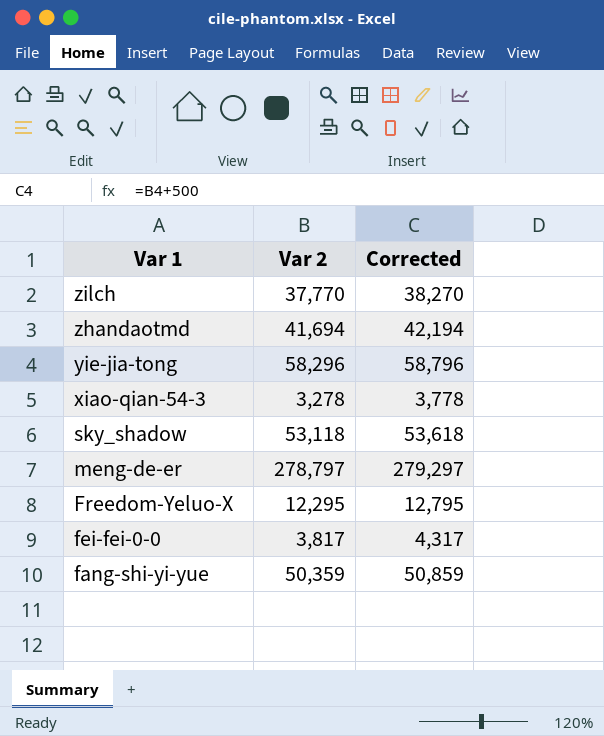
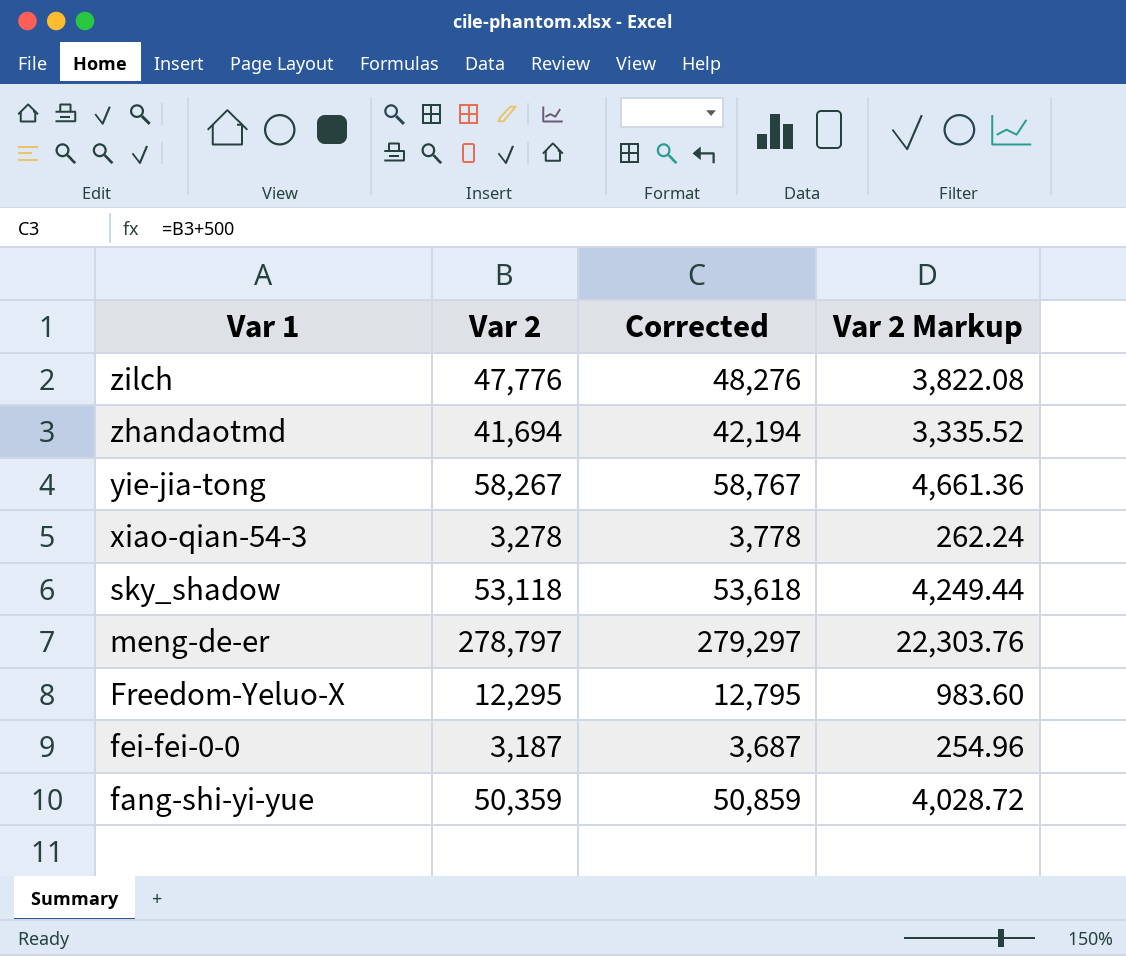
column Var 2 Markup | formula: none -> [Var 2] * 0.08
zilch | Var 2: 37,770 -> 47,776
zilch | Corrected: 38,270 -> 48,276
yie-jia-tong | Var 2: 58,296 -> 58,267
yie-jia-tong | Corrected: 58,796 -> 58,767
fei-fei-0-0 | Var 2: 3,817 -> 3,187
fei-fei-0-0 | Corrected: 4,317 -> 3,687

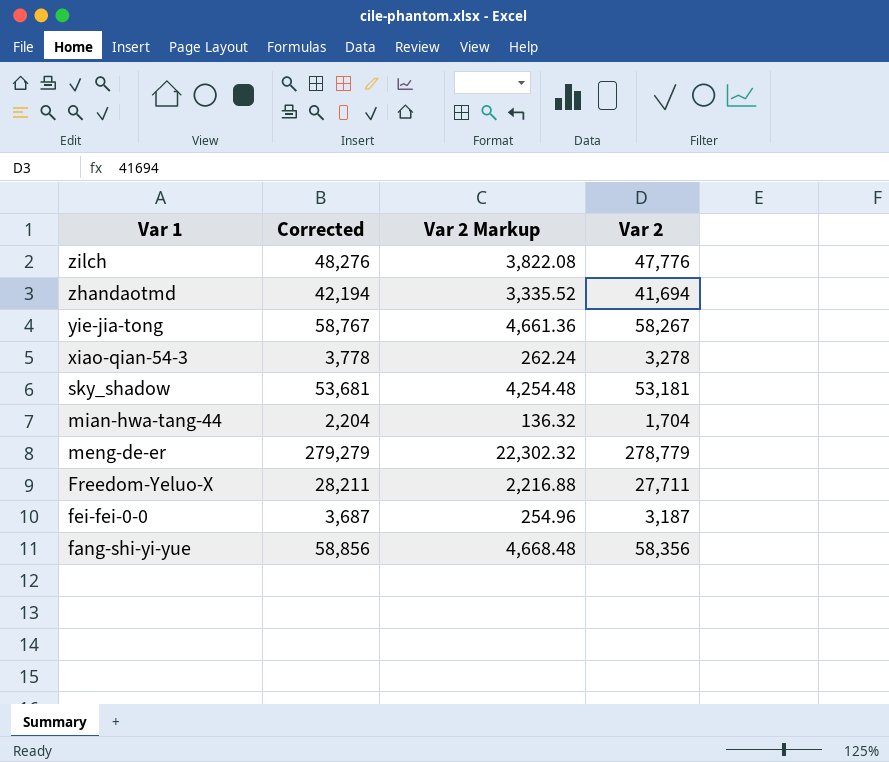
column Var 2 | position: 2 -> 4
sky_shadow | Corrected: 53,618 -> 53,681
sky_shadow | Var 2 Markup: 4,249.44 -> 4,254.48
sky_shadow | Var 2: 53,118 -> 53,181
row mian-hwa-tang-44: none -> 2,204 | 136.32 | 1,704
meng-de-er | Corrected: 279,297 -> 279,279
meng-de-er | Var 2 Markup: 22,303.76 -> 22,302.32
meng-de-er | Var 2: 278,797 -> 278,779
Freedom-Yeluo-X | Corrected: 12,795 -> 28,211
Freedom-Yeluo-X | Var 2 Markup: 983.60 -> 2,216.88
Freedom-Yeluo-X | Var 2: 12,295 -> 27,711
fang-shi-yi-yue | Corrected: 50,859 -> 58,856
fang-shi-yi-yue | Var 2 Markup: 4,028.72 -> 4,668.48
fang-shi-yi-yue | Var 2: 50,359 -> 58,356

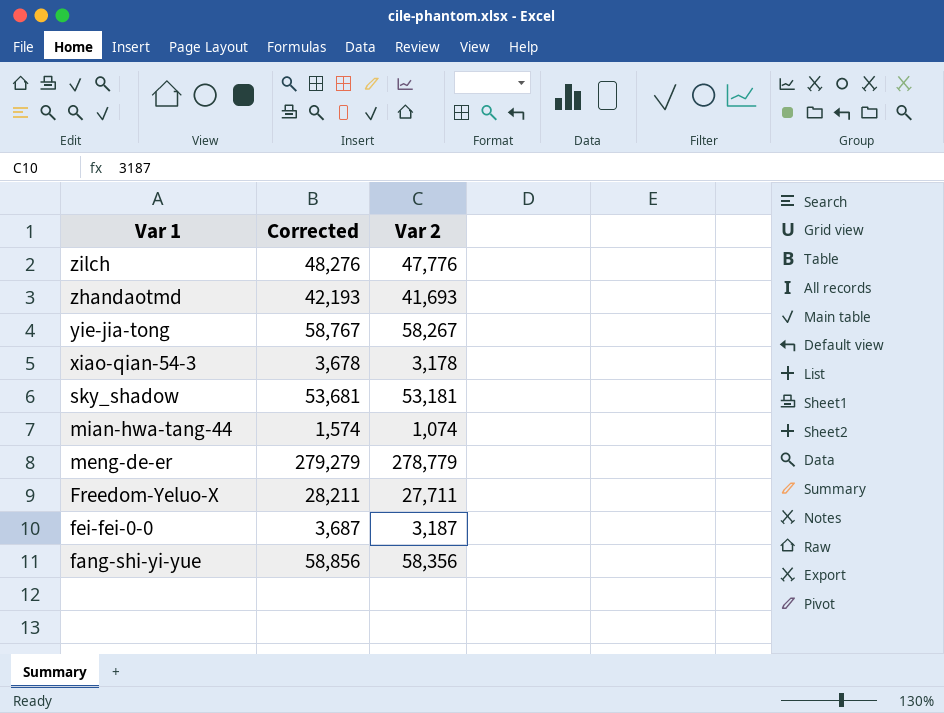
column Var 2 Markup | formula: [Var 2] * 0.08 -> none
zhandaotmd | Corrected: 42,194 -> 42,193
zhandaotmd | Var 2: 41,694 -> 41,693
xiao-qian-54-3 | Corrected: 3,778 -> 3,678
xiao-qian-54-3 | Var 2: 3,278 -> 3,178
mian-hwa-tang-44 | Corrected: 2,204 -> 1,574
mian-hwa-tang-44 | Var 2: 1,704 -> 1,074

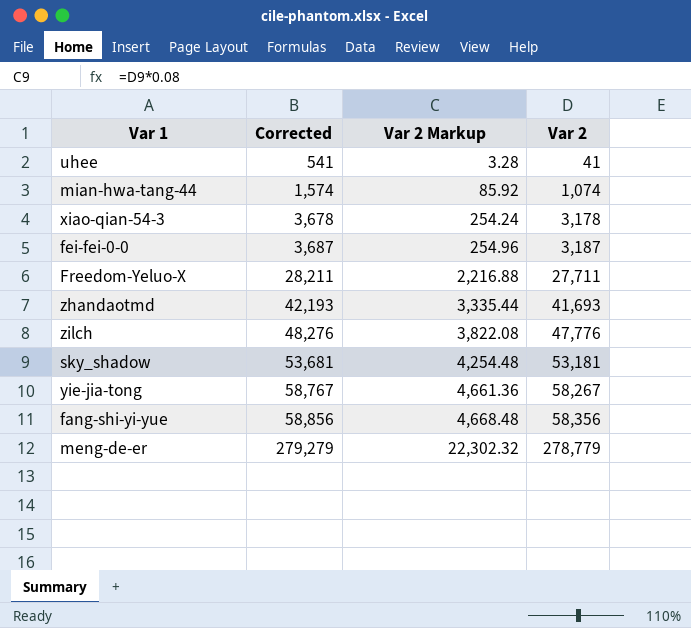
row order: Var 1 descending -> Corrected ascending
column Var 2 Markup | formula: none -> [Var 2] * 0.08
row uhee: none -> 541 | 3.28 | 41

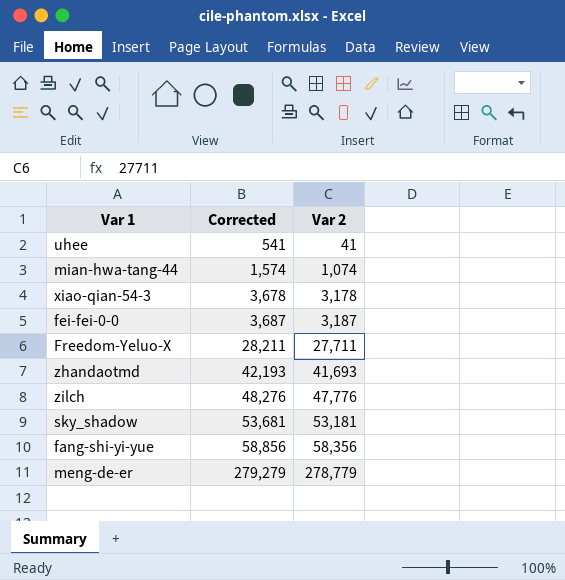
column Var 2 Markup | formula: [Var 2] * 0.08 -> none
row yie-jia-tong: 58,767 | 4,661.36 | 58,267 -> none

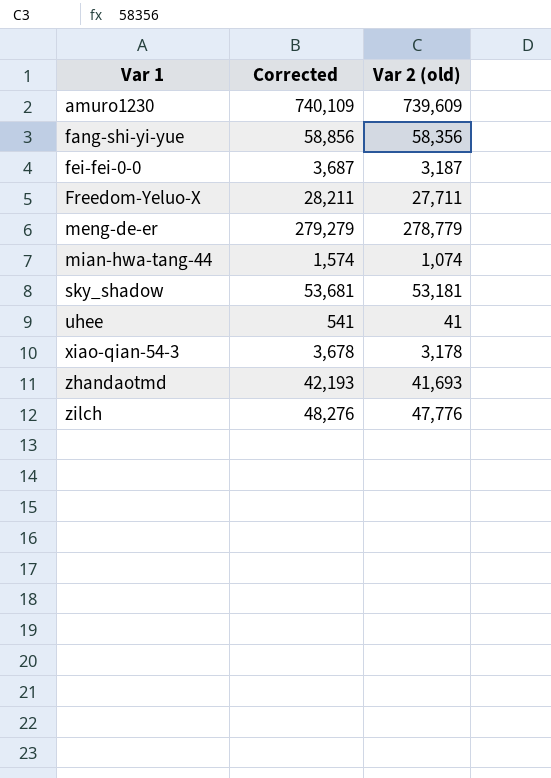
row order: Corrected ascending -> Var 1 ascending
column name: Var 2 -> Var 2 (old)
row amuro1230: none -> 740,109 | 739,609

